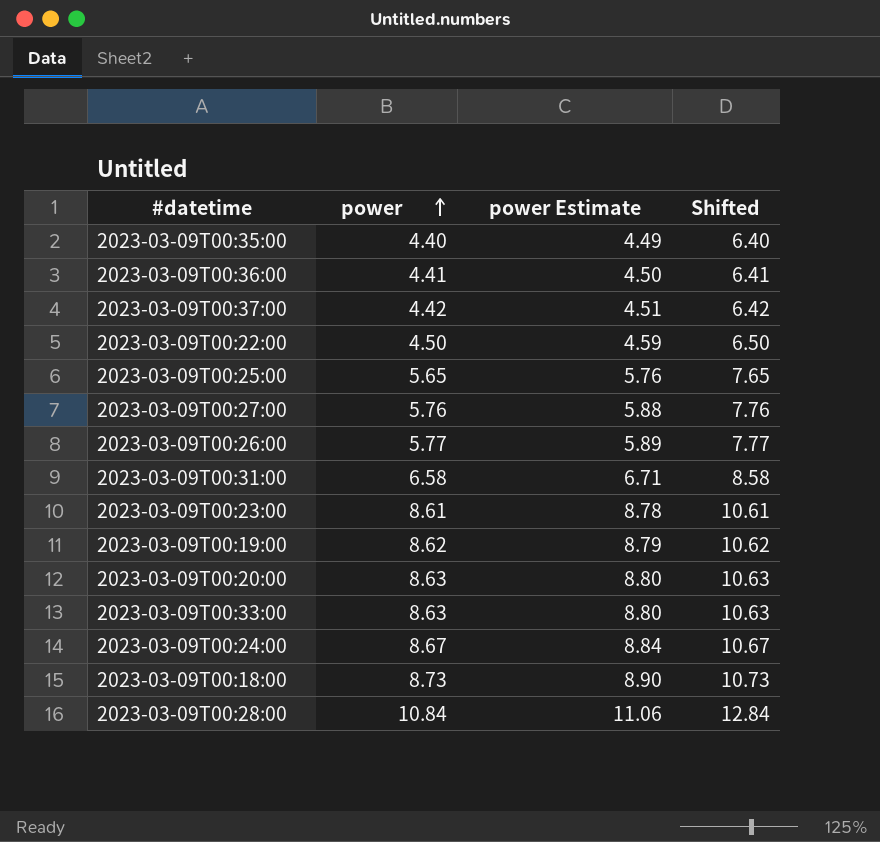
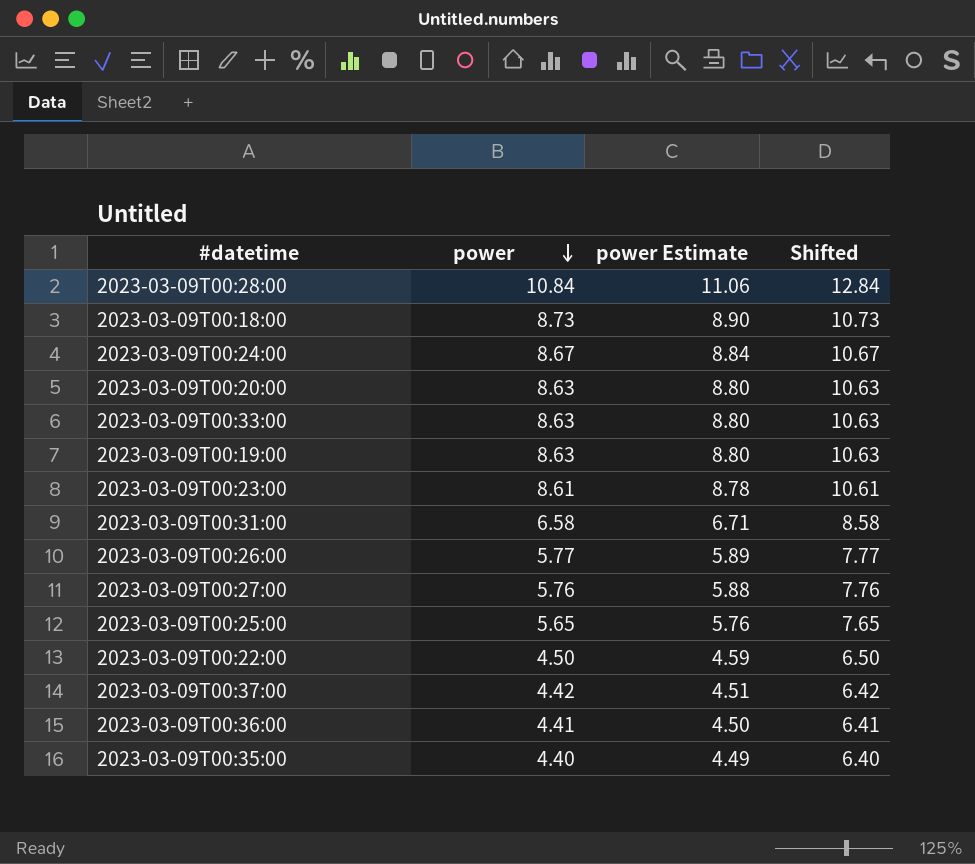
row order: power ascending -> power descending
2023-03-09T00:19:00 | power: 8.62 -> 8.63
2023-03-09T00:19:00 | power Estimate: 8.79 -> 8.80
2023-03-09T00:19:00 | Shifted: 10.62 -> 10.63

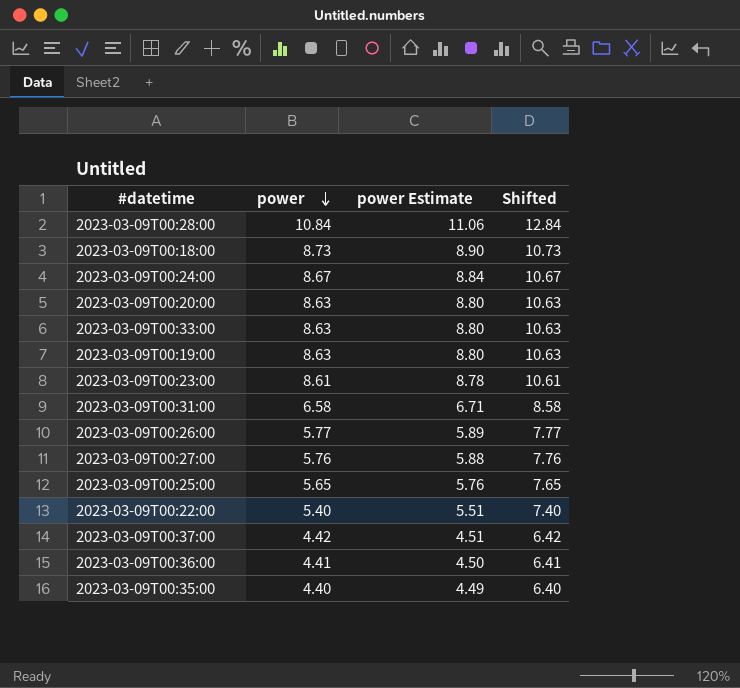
2023-03-09T00:22:00 | power: 4.50 -> 5.40
2023-03-09T00:22:00 | power Estimate: 4.59 -> 5.51
2023-03-09T00:22:00 | Shifted: 6.50 -> 7.40

